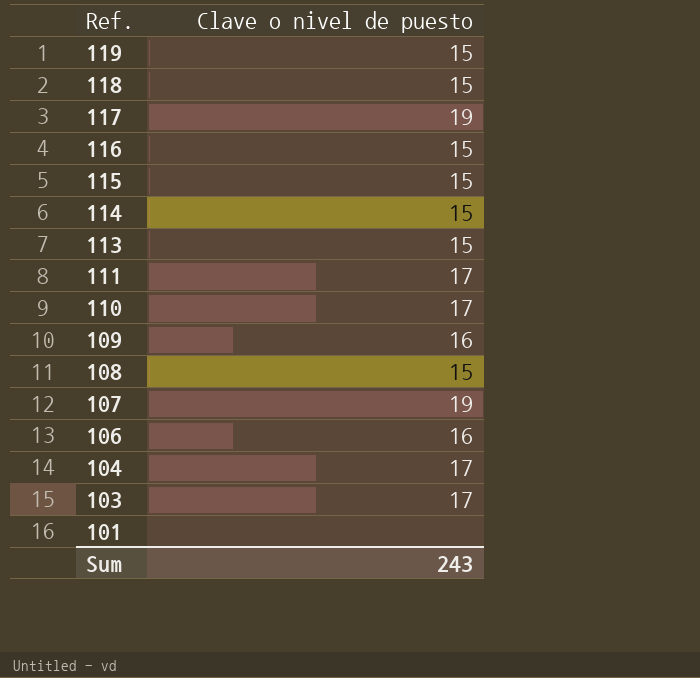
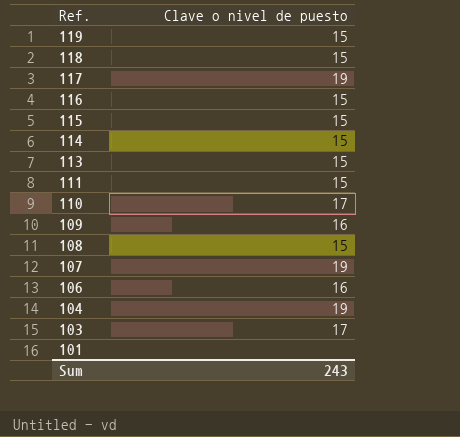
111 | Clave o nivel de puesto: 17 -> 15
104 | Clave o nivel de puesto: 17 -> 19

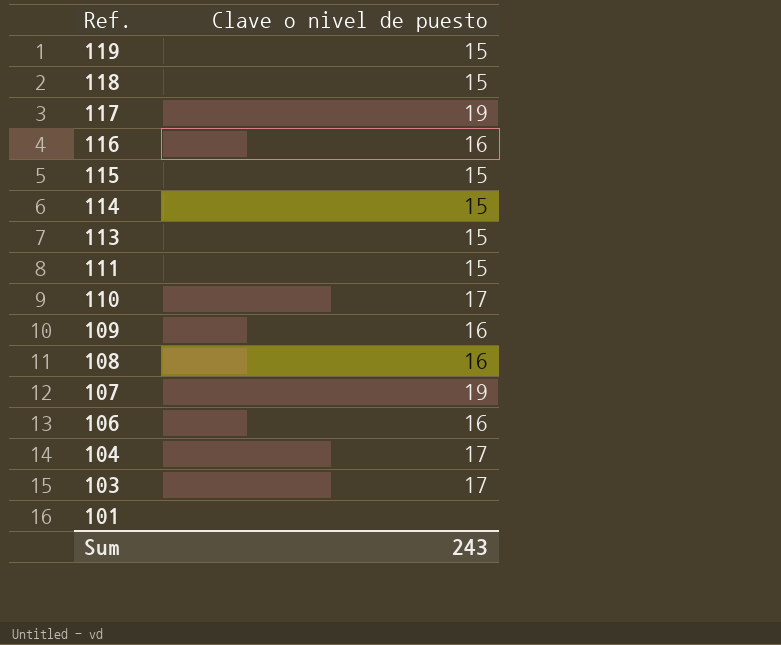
116 | Clave o nivel de puesto: 15 -> 16
108 | Clave o nivel de puesto: 15 -> 16
104 | Clave o nivel de puesto: 19 -> 17

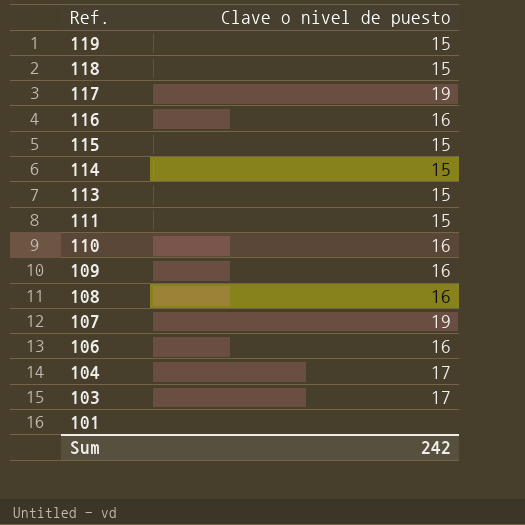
110 | Clave o nivel de puesto: 17 -> 16
Sum | Clave o nivel de puesto: 243 -> 242

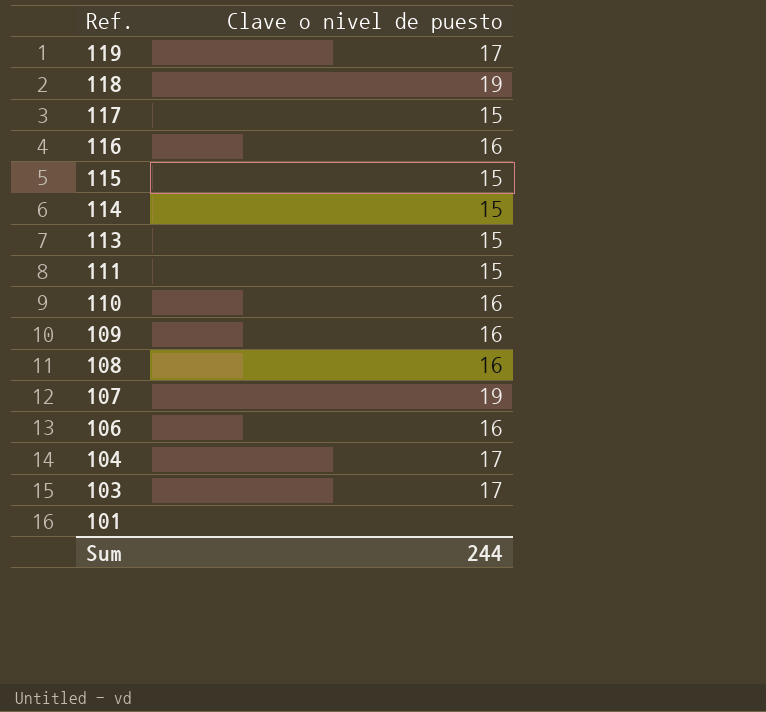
119 | Clave o nivel de puesto: 15 -> 17
118 | Clave o nivel de puesto: 15 -> 19
117 | Clave o nivel de puesto: 19 -> 15
Sum | Clave o nivel de puesto: 242 -> 244

